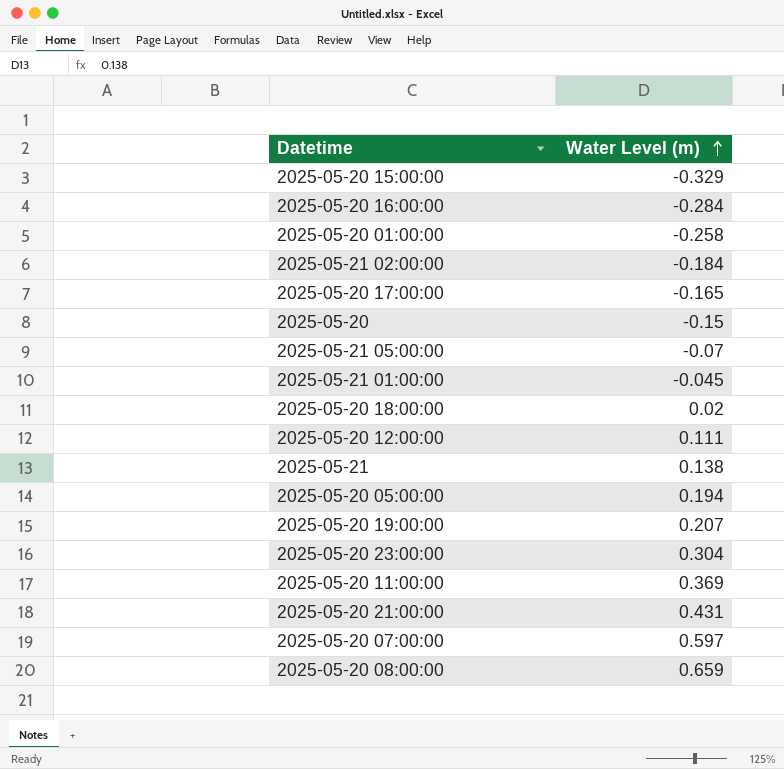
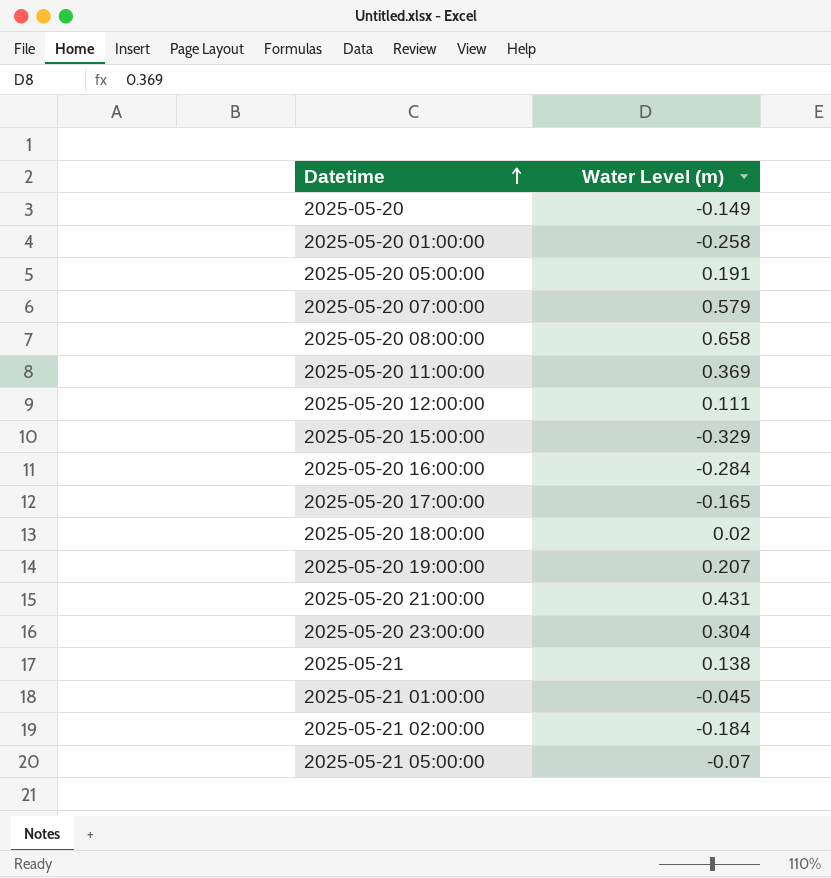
row order: Water Level (m) ascending -> Datetime ascending
2025-05-20 | Water Level (m): -0.15 -> -0.149
2025-05-20 05:00:00 | Water Level (m): 0.194 -> 0.191
2025-05-20 07:00:00 | Water Level (m): 0.597 -> 0.579
2025-05-20 08:00:00 | Water Level (m): 0.659 -> 0.658

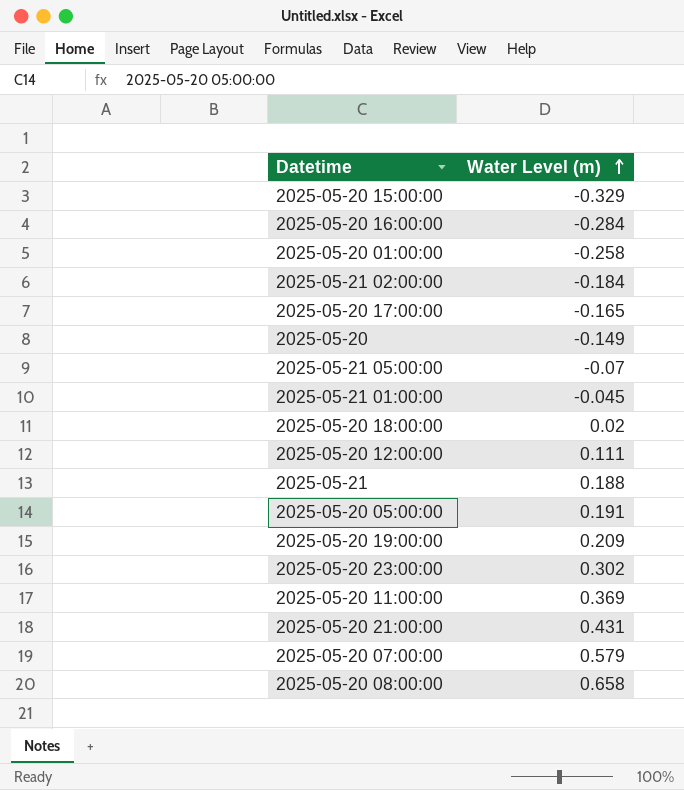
row order: Datetime ascending -> Water Level (m) ascending
2025-05-21 | Water Level (m): 0.138 -> 0.188
2025-05-20 19:00:00 | Water Level (m): 0.207 -> 0.209
2025-05-20 23:00:00 | Water Level (m): 0.304 -> 0.302

